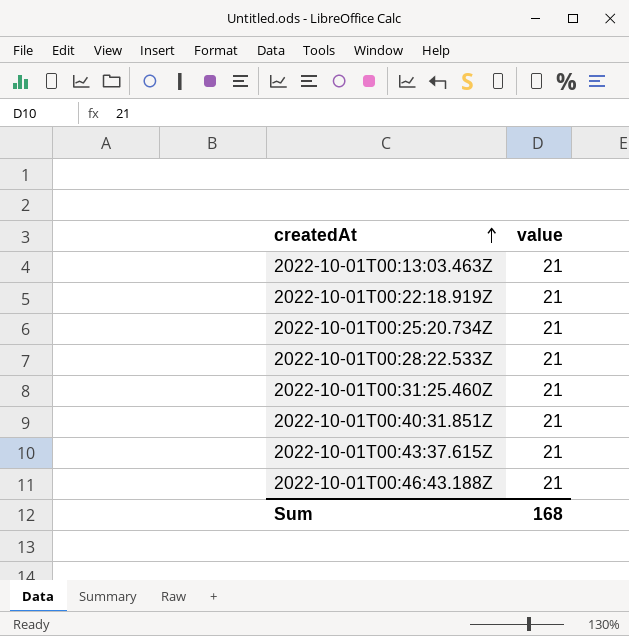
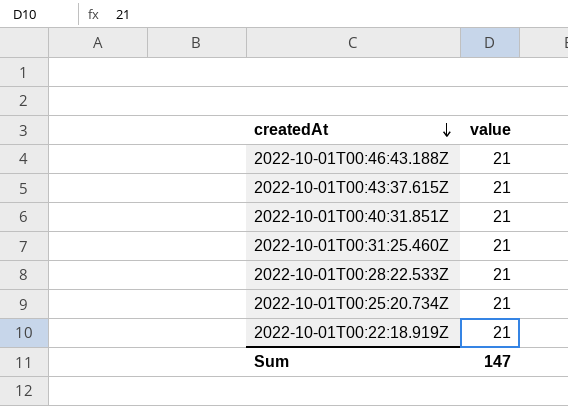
row order: createdAt ascending -> createdAt descending
row 2022-10-01T00:13:03.463Z: 21 -> none
Sum | value: 168 -> 147

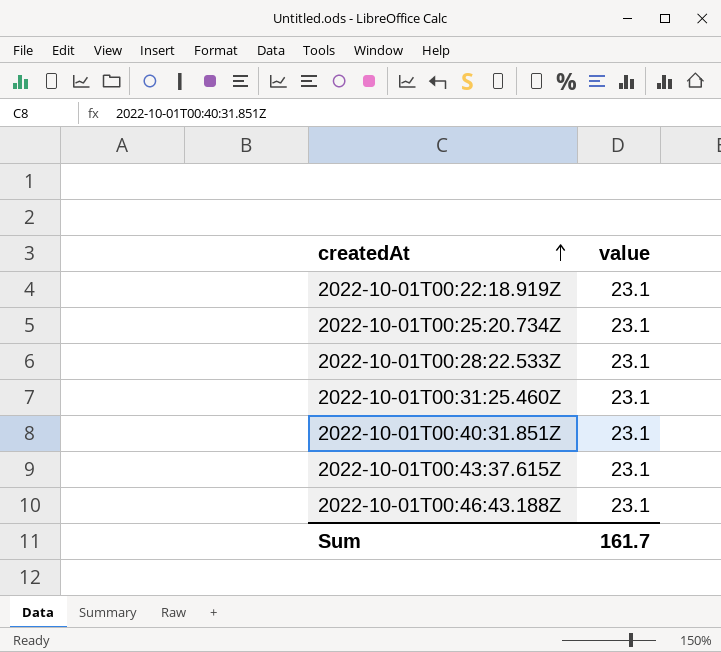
row order: createdAt descending -> createdAt ascending
2022-10-01T00:22:18.919Z | value: 21 -> 23.1
2022-10-01T00:25:20.734Z | value: 21 -> 23.1
2022-10-01T00:28:22.533Z | value: 21 -> 23.1
2022-10-01T00:31:25.460Z | value: 21 -> 23.1
2022-10-01T00:40:31.851Z | value: 21 -> 23.1
2022-10-01T00:43:37.615Z | value: 21 -> 23.1
2022-10-01T00:46:43.188Z | value: 21 -> 23.1
Sum | value: 147 -> 161.7

